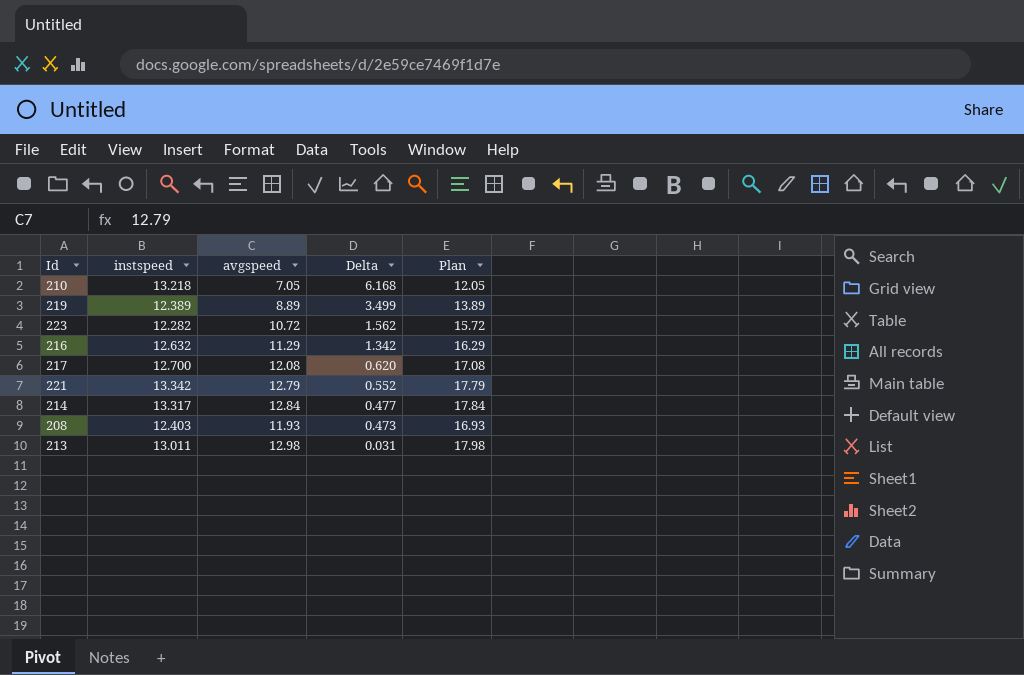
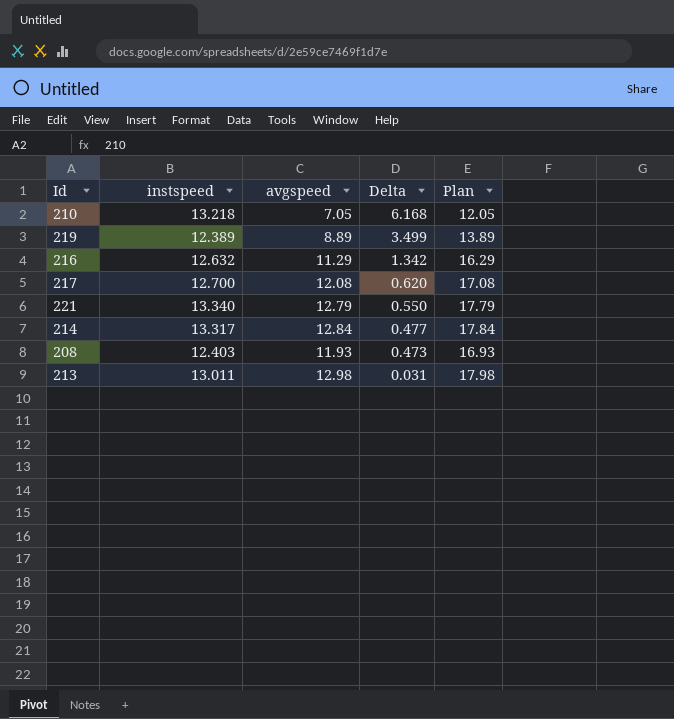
row 223: 12.282 | 10.72 | 1.562 | 15.72 -> none
221 | instspeed: 13.342 -> 13.340
221 | Delta: 0.552 -> 0.550

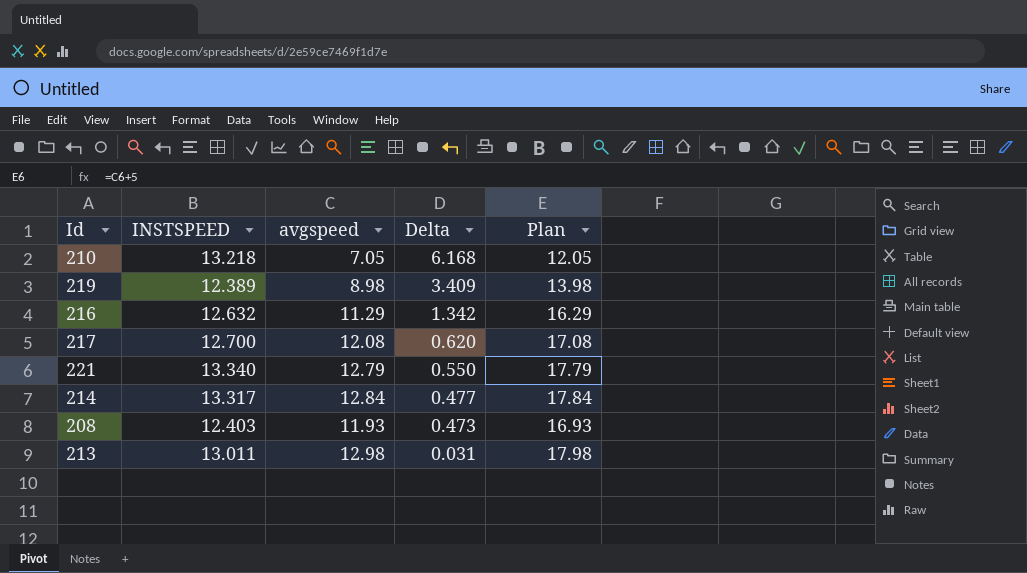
column name: instspeed -> INSTSPEED
219 | avgspeed: 8.89 -> 8.98
219 | Delta: 3.499 -> 3.409
219 | Plan: 13.89 -> 13.98

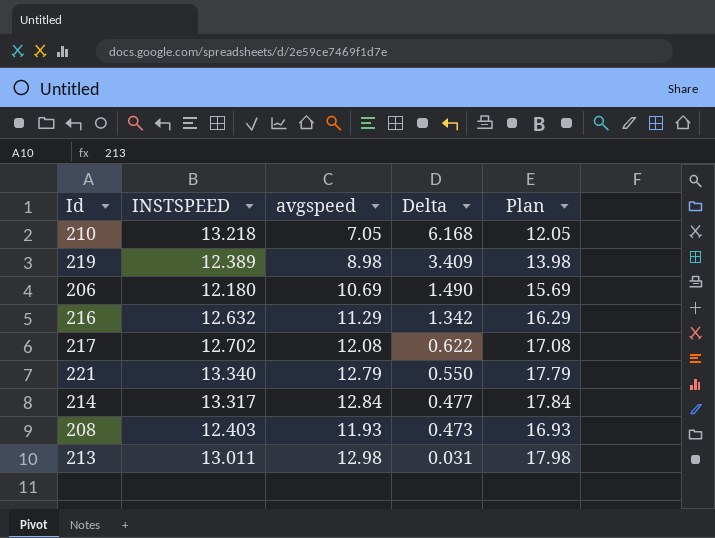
row 206: none -> 12.180 | 10.69 | 1.490 | 15.69
217 | INSTSPEED: 12.700 -> 12.702
217 | Delta: 0.620 -> 0.622

